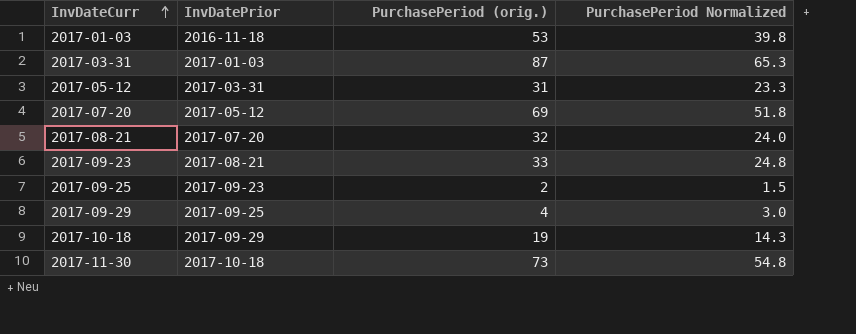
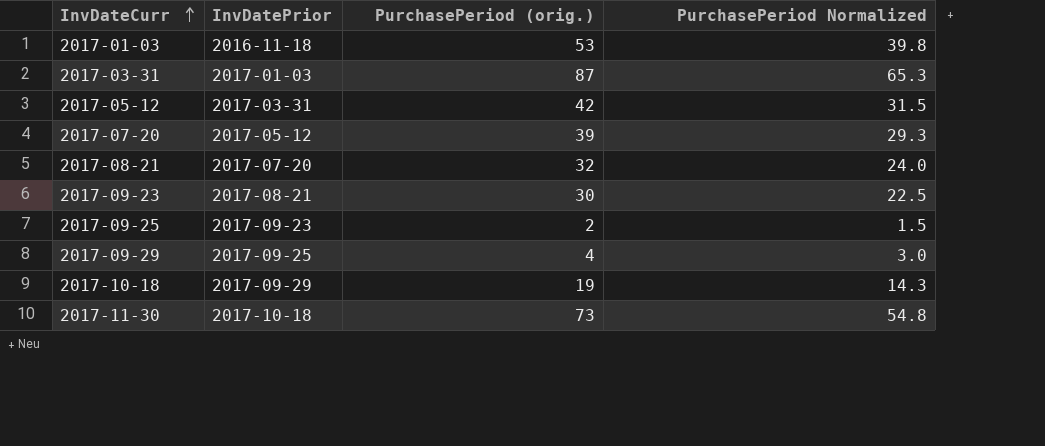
2017-05-12 | PurchasePeriod (orig.): 31 -> 42
2017-05-12 | PurchasePeriod Normalized: 23.3 -> 31.5
2017-07-20 | PurchasePeriod (orig.): 69 -> 39
2017-07-20 | PurchasePeriod Normalized: 51.8 -> 29.3
2017-09-23 | PurchasePeriod (orig.): 33 -> 30
2017-09-23 | PurchasePeriod Normalized: 24.8 -> 22.5

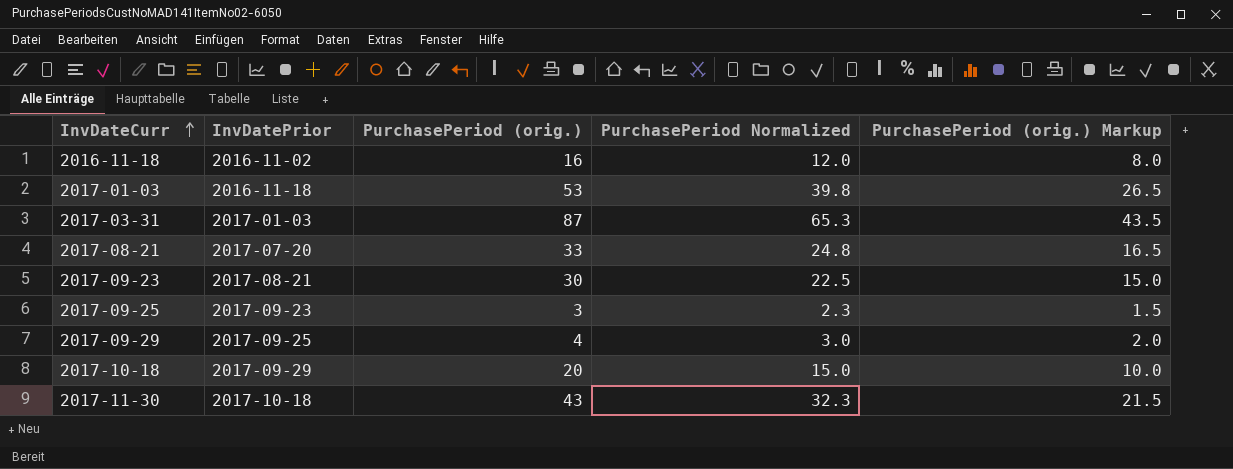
column PurchasePeriod (orig.) Markup | formula: none -> [PurchasePeriod (orig.)] * 0.5
row 2017-05-12: 2017-03-31 | 42 | 31.5 -> none
row 2017-07-20: 2017-05-12 | 39 | 29.3 -> none
row 2016-11-18: none -> 2016-11-02 | 16 | 12.0 | 8.0
2017-08-21 | PurchasePeriod (orig.): 32 -> 33
2017-08-21 | PurchasePeriod Normalized: 24.0 -> 24.8
2017-09-25 | PurchasePeriod (orig.): 2 -> 3
2017-09-25 | PurchasePeriod Normalized: 1.5 -> 2.3
2017-10-18 | PurchasePeriod (orig.): 19 -> 20
2017-10-18 | PurchasePeriod Normalized: 14.3 -> 15.0
2017-11-30 | PurchasePeriod (orig.): 73 -> 43
2017-11-30 | PurchasePeriod Normalized: 54.8 -> 32.3

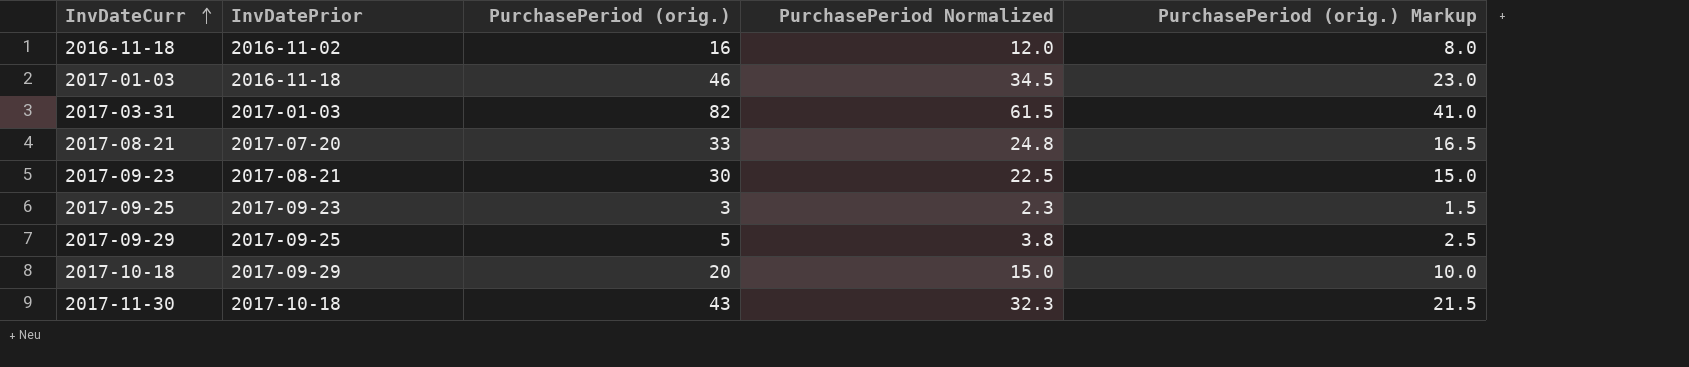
2017-01-03 | PurchasePeriod (orig.): 53 -> 46
2017-01-03 | PurchasePeriod Normalized: 39.8 -> 34.5
2017-01-03 | PurchasePeriod (orig.) Markup: 26.5 -> 23.0
2017-03-31 | PurchasePeriod (orig.): 87 -> 82
2017-03-31 | PurchasePeriod Normalized: 65.3 -> 61.5
2017-03-31 | PurchasePeriod (orig.) Markup: 43.5 -> 41.0
2017-09-29 | PurchasePeriod (orig.): 4 -> 5
2017-09-29 | PurchasePeriod Normalized: 3.0 -> 3.8
2017-09-29 | PurchasePeriod (orig.) Markup: 2.0 -> 2.5

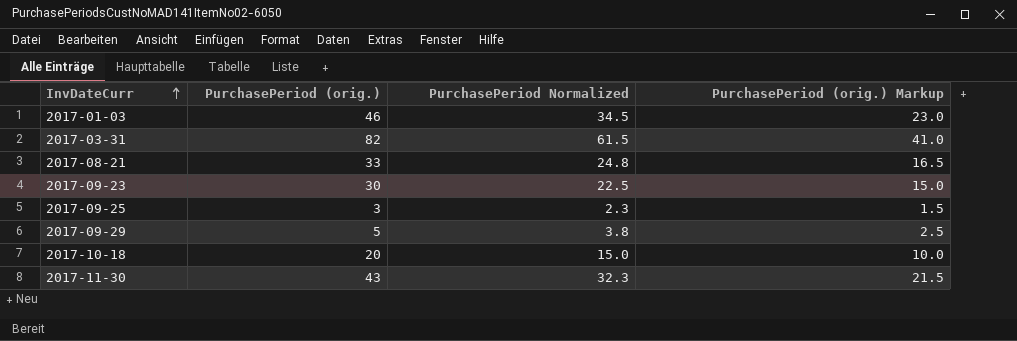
column InvDatePrior | position: 2 -> none
row 2016-11-18: 2016-11-02 | 16 | 12.0 | 8.0 -> none

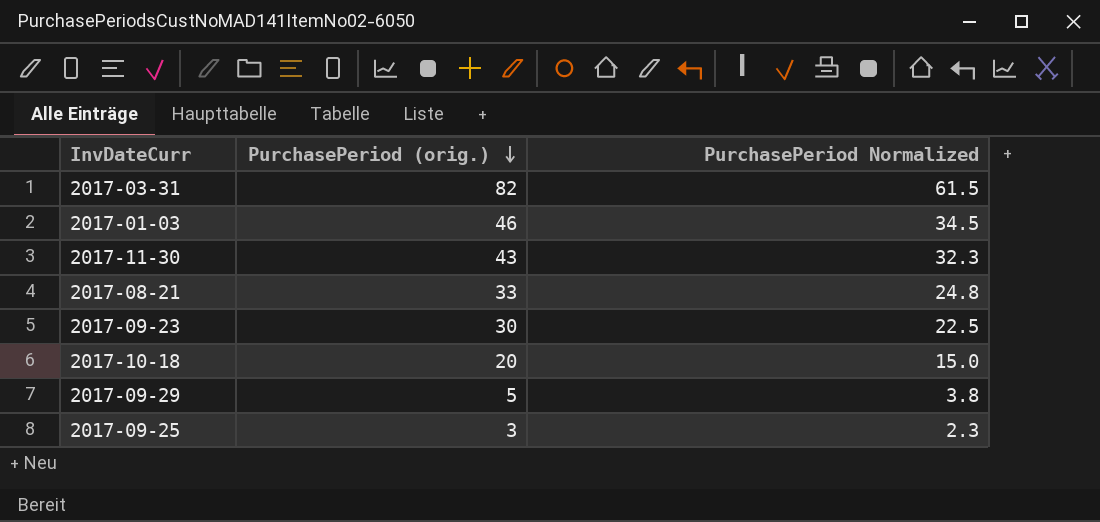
row order: InvDateCurr ascending -> PurchasePeriod (orig.) descending
column PurchasePeriod (orig.) Markup | formula: [PurchasePeriod (orig.)] * 0.5 -> none

